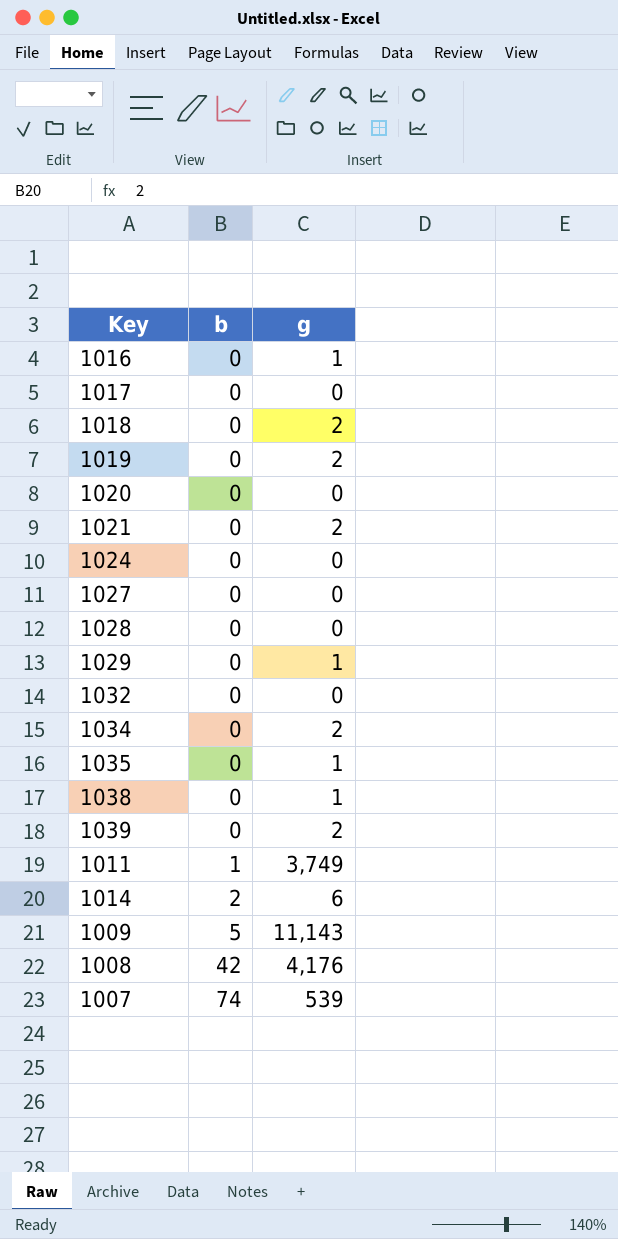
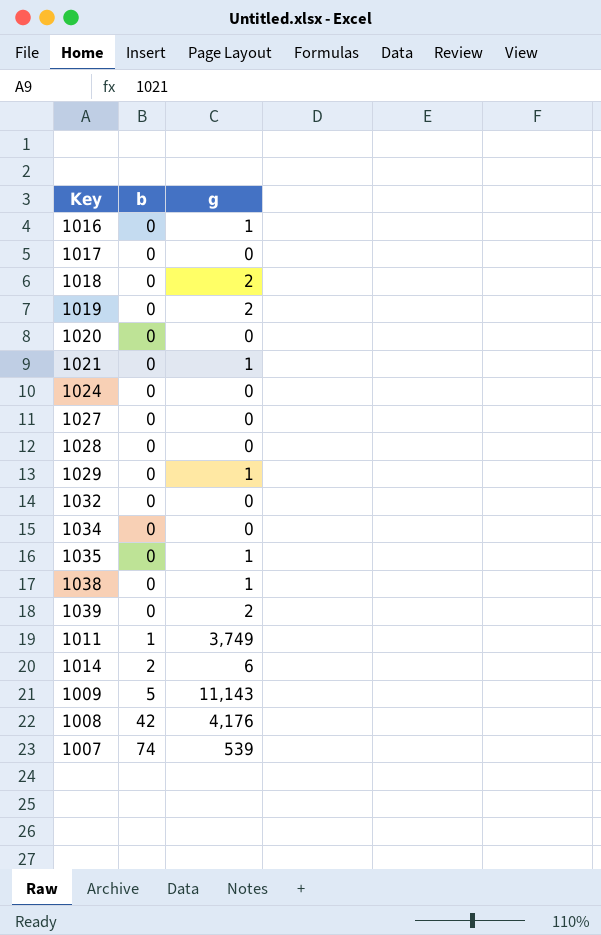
1021 | g: 2 -> 1
1034 | g: 2 -> 0

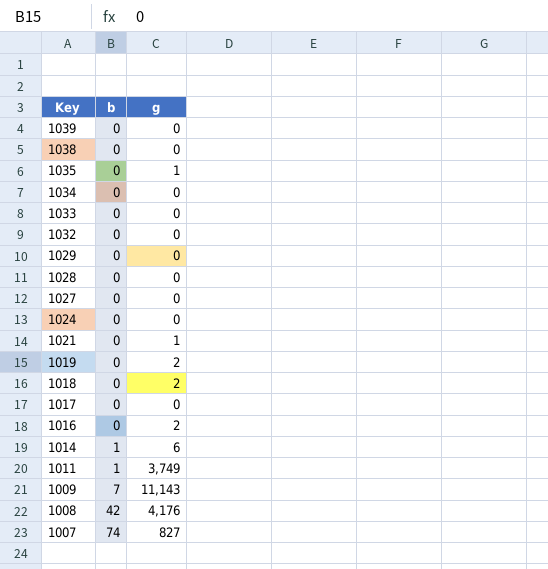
row order: b ascending -> Key descending
row 1020: 0 | 0 -> none
1039 | g: 2 -> 0
1038 | g: 1 -> 0
row 1033: none -> 0 | 0
1029 | g: 1 -> 0
1016 | g: 1 -> 2
1014 | b: 2 -> 1
1009 | b: 5 -> 7
1007 | g: 539 -> 827

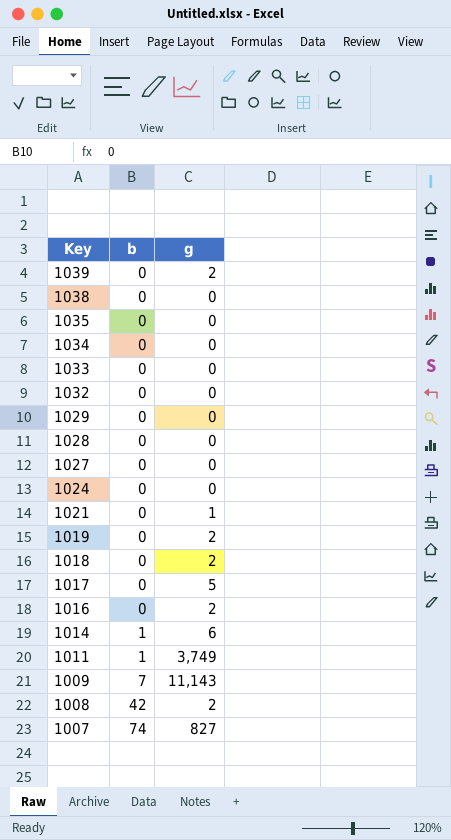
1039 | g: 0 -> 2
1035 | g: 1 -> 0
1017 | g: 0 -> 5
1008 | g: 4,176 -> 2

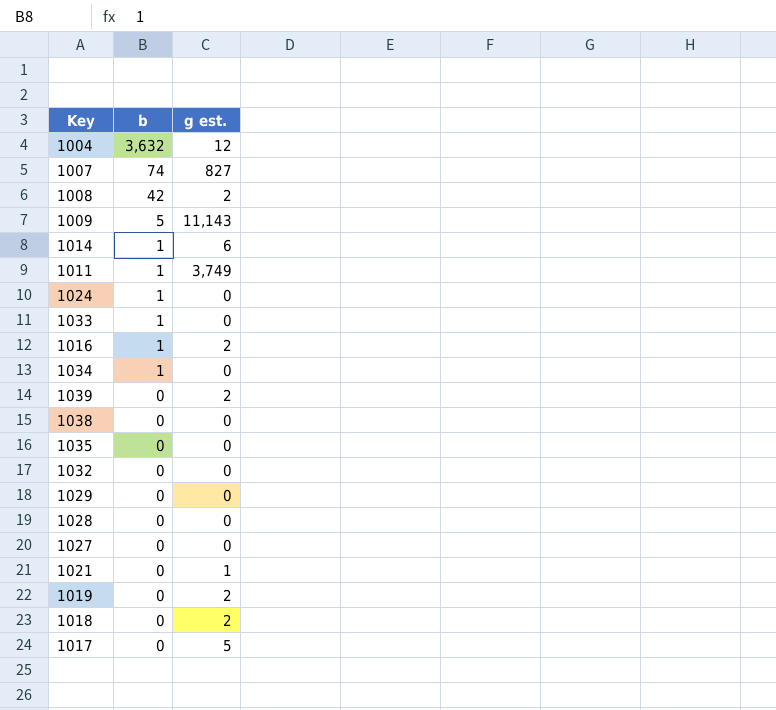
row order: Key descending -> b descending
column name: g -> g est.
row 1004: none -> 3,632 | 12
1009 | b: 7 -> 5
1024 | b: 0 -> 1
1033 | b: 0 -> 1
1016 | b: 0 -> 1
1034 | b: 0 -> 1

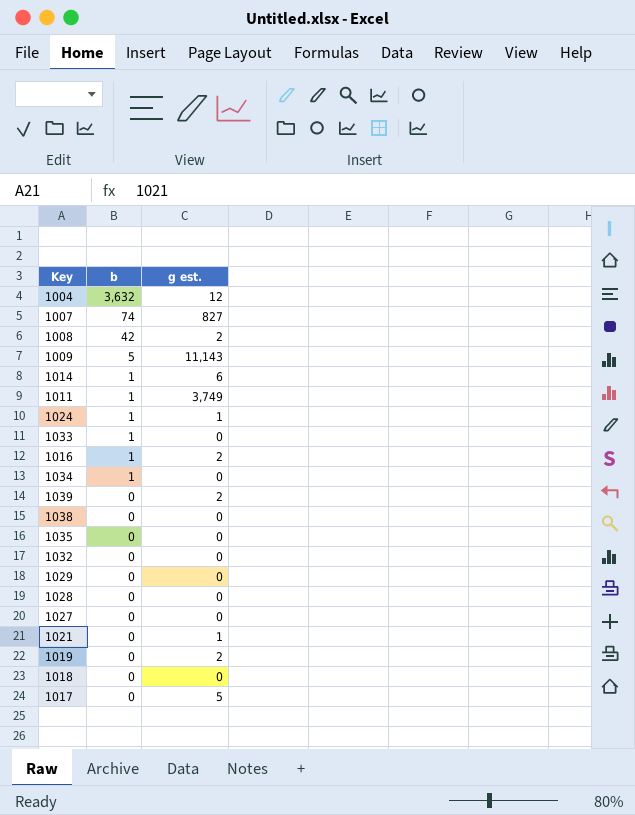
1024 | g est.: 0 -> 1
1018 | g est.: 2 -> 0

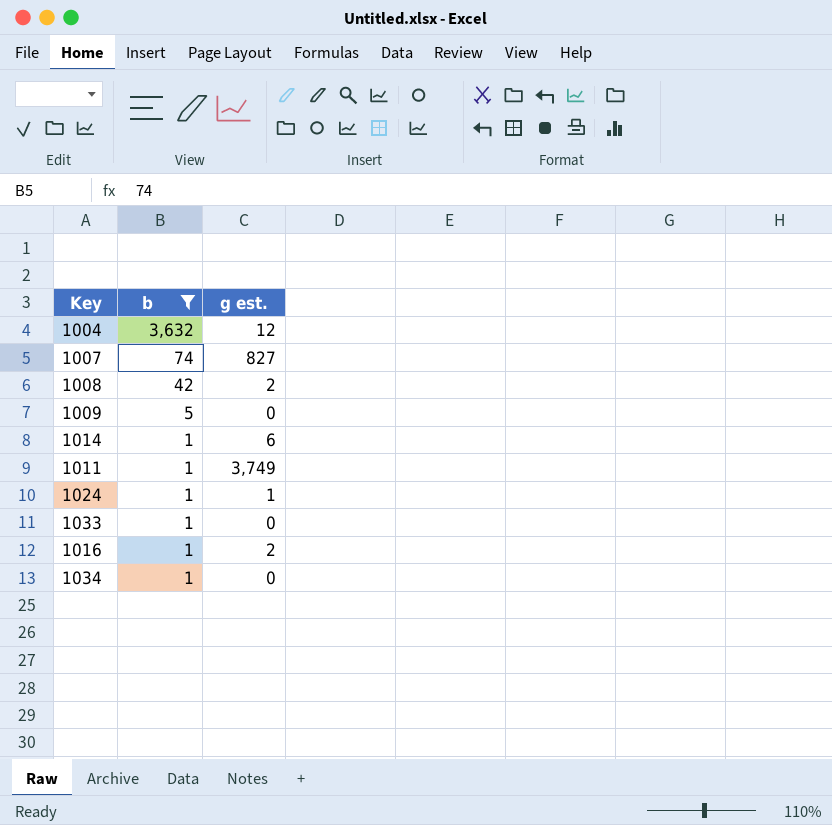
filter: none -> b != 0
1009 | g est.: 11,143 -> 0

